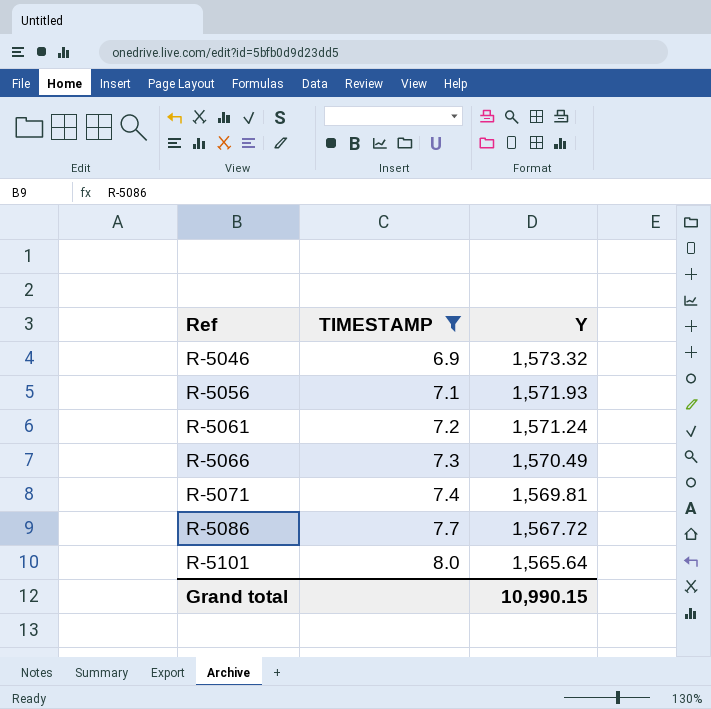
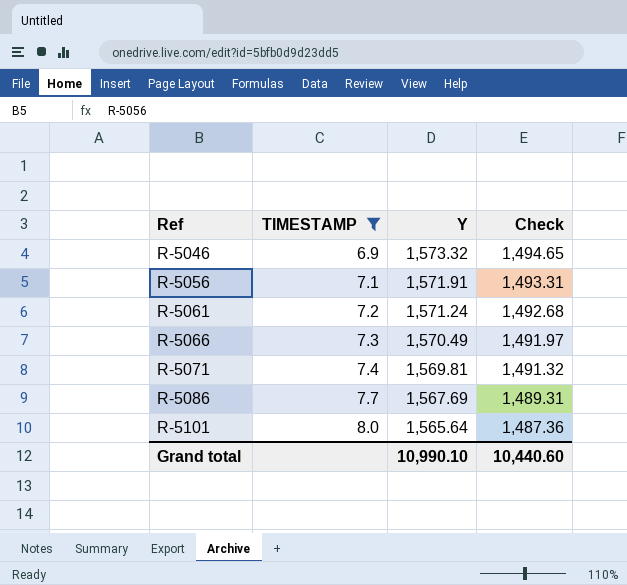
column Check | formula: none -> [Y] * 0.95
R-5056 | Y: 1,571.93 -> 1,571.91
R-5086 | Y: 1,567.72 -> 1,567.69
Grand total | Y: 10,990.15 -> 10,990.10

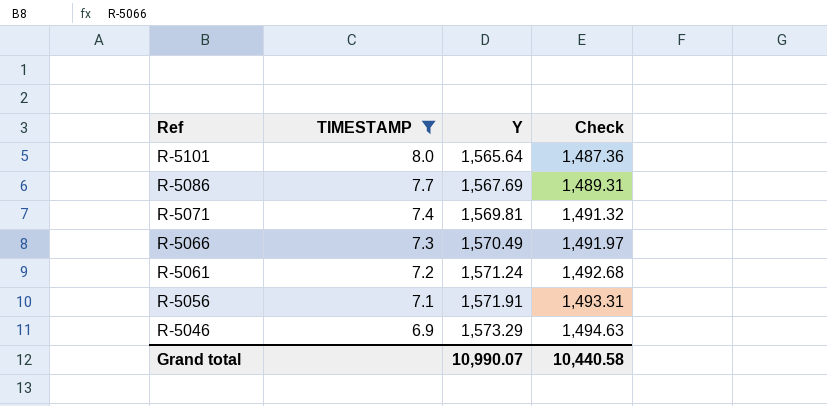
row order: Ref ascending -> Ref descending
R-5046 | Y: 1,573.32 -> 1,573.29
R-5046 | Check: 1,494.65 -> 1,494.63
Grand total | Y: 10,990.10 -> 10,990.07
Grand total | Check: 10,440.60 -> 10,440.58

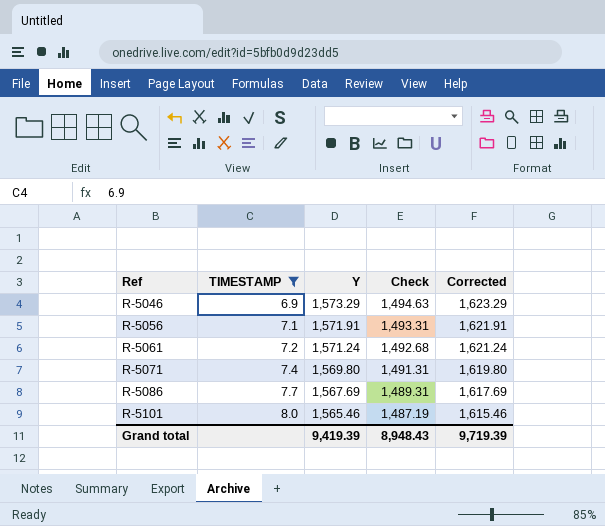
row order: Ref descending -> Ref ascending
column Corrected | formula: none -> [Y] + 50
row R-5066: 7.3 | 1,570.49 | 1,491.97 -> none
R-5071 | Y: 1,569.81 -> 1,569.80
R-5071 | Check: 1,491.32 -> 1,491.31
R-5101 | Y: 1,565.64 -> 1,565.46
R-5101 | Check: 1,487.36 -> 1,487.19
Grand total | Y: 10,990.07 -> 9,419.39
Grand total | Check: 10,440.58 -> 8,948.43

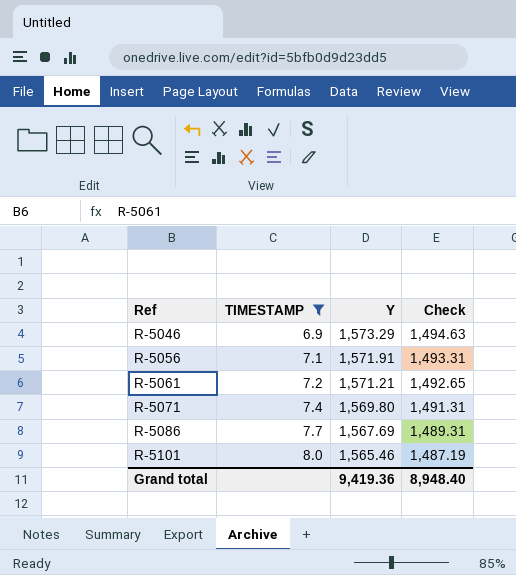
column Corrected | formula: [Y] + 50 -> none
R-5061 | Y: 1,571.24 -> 1,571.21
R-5061 | Check: 1,492.68 -> 1,492.65
Grand total | Y: 9,419.39 -> 9,419.36
Grand total | Check: 8,948.43 -> 8,948.40

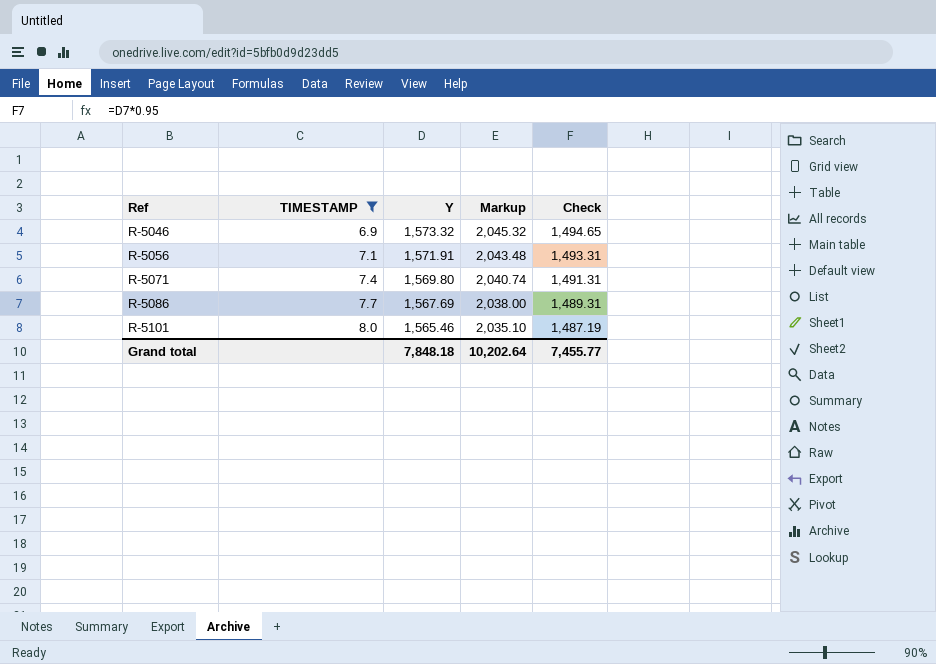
column Markup | formula: none -> [Y] * 1.3
row R-5061: 7.2 | 1,571.21 | 1,492.65 -> none
R-5046 | Y: 1,573.29 -> 1,573.32
R-5046 | Check: 1,494.63 -> 1,494.65
Grand total | Y: 9,419.36 -> 7,848.18
Grand total | Check: 8,948.40 -> 7,455.77

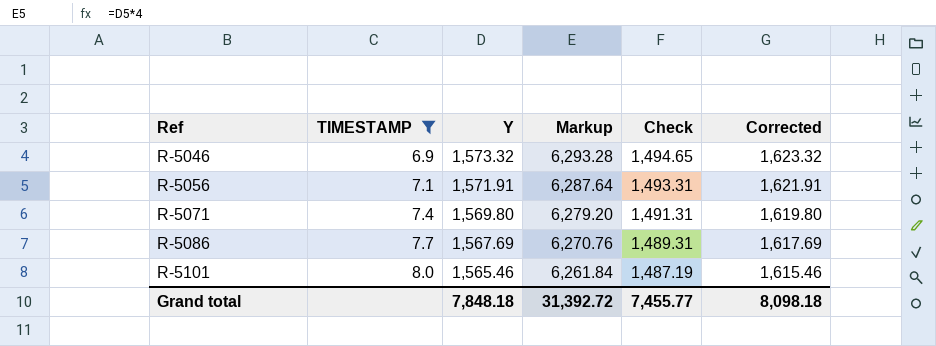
column Markup | formula: [Y] * 1.3 -> [Y] * 4
column Corrected | formula: none -> [Y] + 50
Grand total | Markup: 10,202.64 -> 31,392.72

